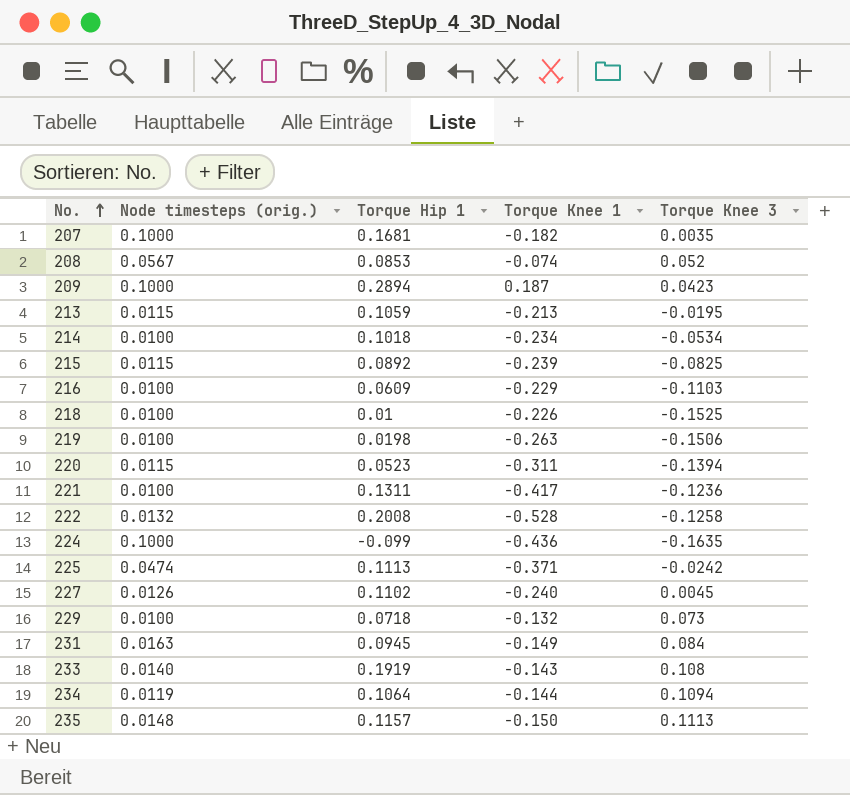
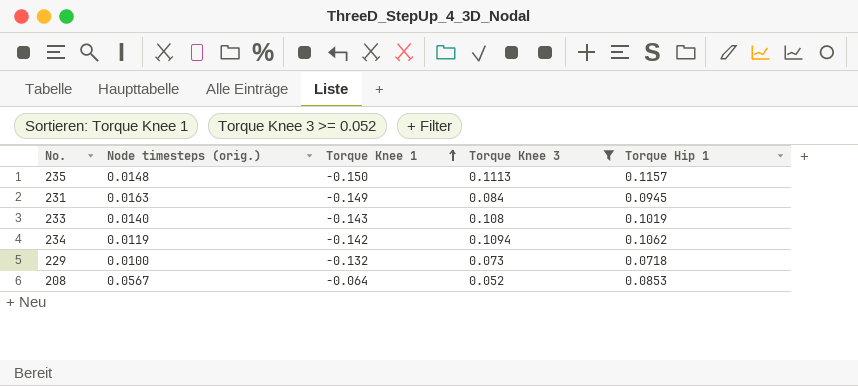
filter: none -> Torque Knee 3 >= 0.052
row order: No. ascending -> Torque Knee 1 ascending
column Torque Hip 1 | position: 3 -> 5
233 | Torque Hip 1: 0.1919 -> 0.1019
234 | Torque Knee 1: -0.144 -> -0.142
234 | Torque Hip 1: 0.1064 -> 0.1062
208 | Torque Knee 1: -0.074 -> -0.064

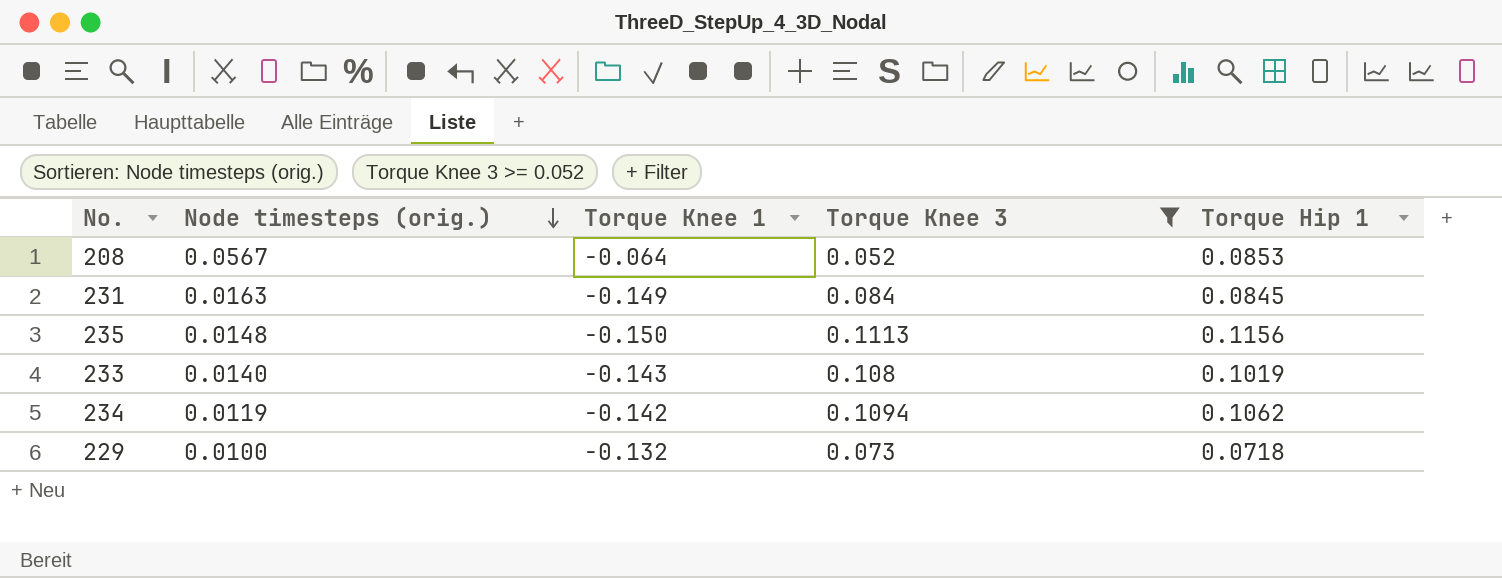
row order: Torque Knee 1 ascending -> Node timesteps (orig.) descending
231 | Torque Hip 1: 0.0945 -> 0.0845
235 | Torque Hip 1: 0.1157 -> 0.1156

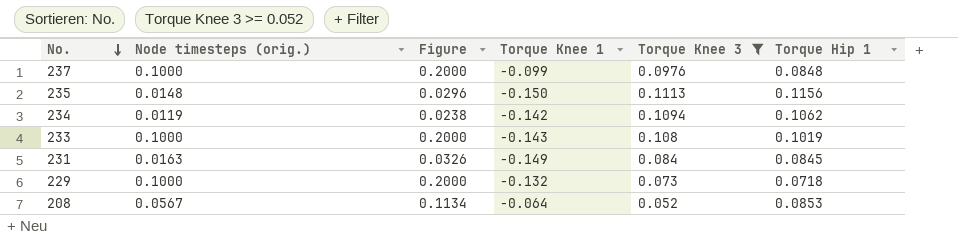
row order: Node timesteps (orig.) descending -> No. descending
column Figure | formula: none -> [Node timesteps (orig.)] * 2
row 237: none -> 0.1000 | 0.2000 | -0.099 | 0.0976 | 0.0848
233 | Node timesteps (orig.): 0.0140 -> 0.1000
229 | Node timesteps (orig.): 0.0100 -> 0.1000

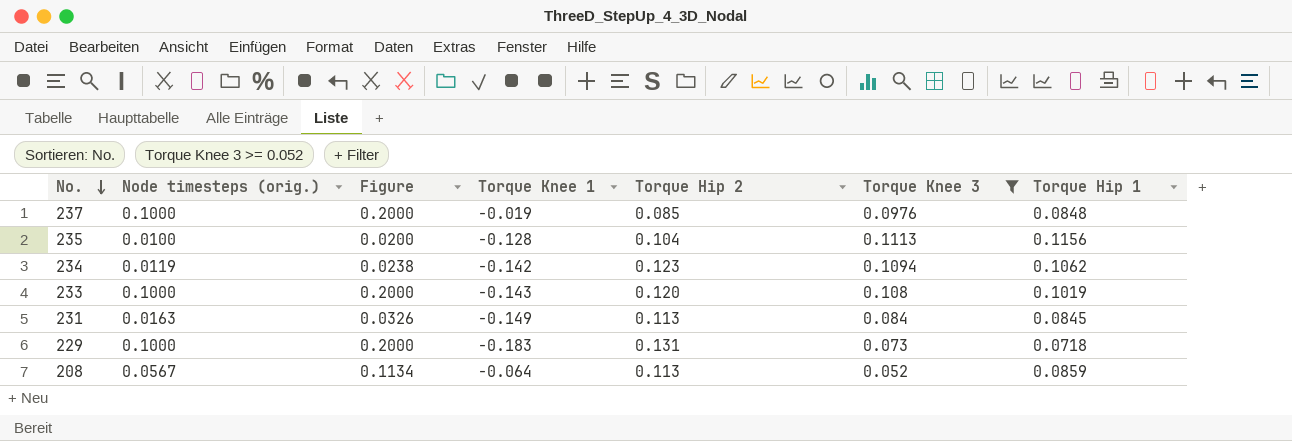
column Torque Hip 2 | position: none -> 5
237 | Torque Knee 1: -0.099 -> -0.019
235 | Node timesteps (orig.): 0.0148 -> 0.0100
235 | Figure: 0.0296 -> 0.0200
235 | Torque Knee 1: -0.150 -> -0.128
229 | Torque Knee 1: -0.132 -> -0.183
208 | Torque Hip 1: 0.0853 -> 0.0859

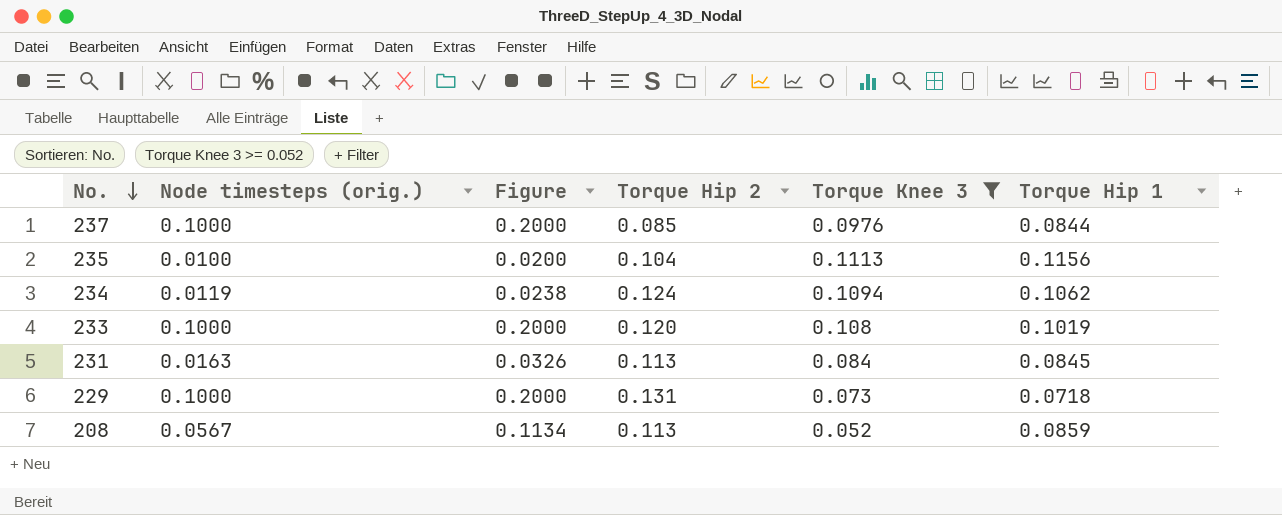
column Torque Knee 1 | position: 4 -> none
237 | Torque Hip 1: 0.0848 -> 0.0844
234 | Torque Hip 2: 0.123 -> 0.124

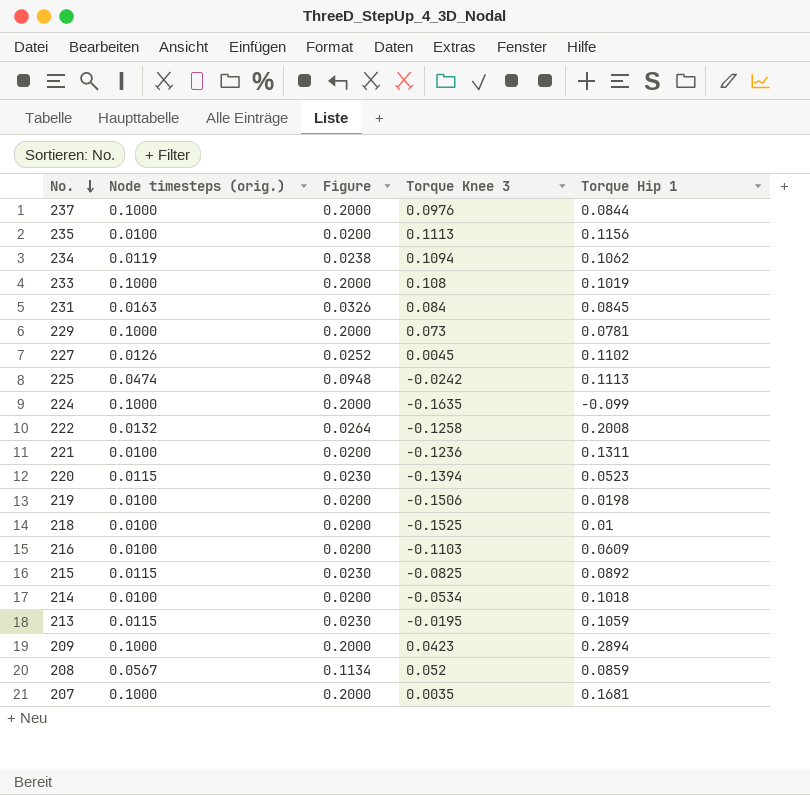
filter: Torque Knee 3 >= 0.052 -> none
column Torque Hip 2 | position: 4 -> none
229 | Torque Hip 1: 0.0718 -> 0.0781

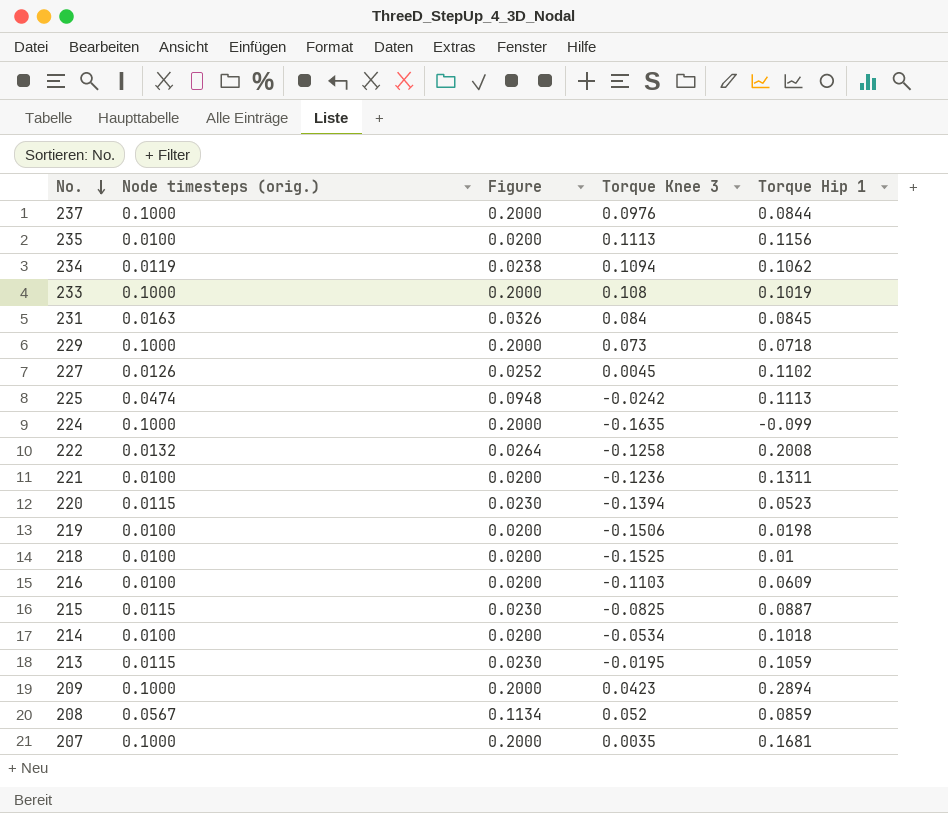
229 | Torque Hip 1: 0.0781 -> 0.0718
215 | Torque Hip 1: 0.0892 -> 0.0887

